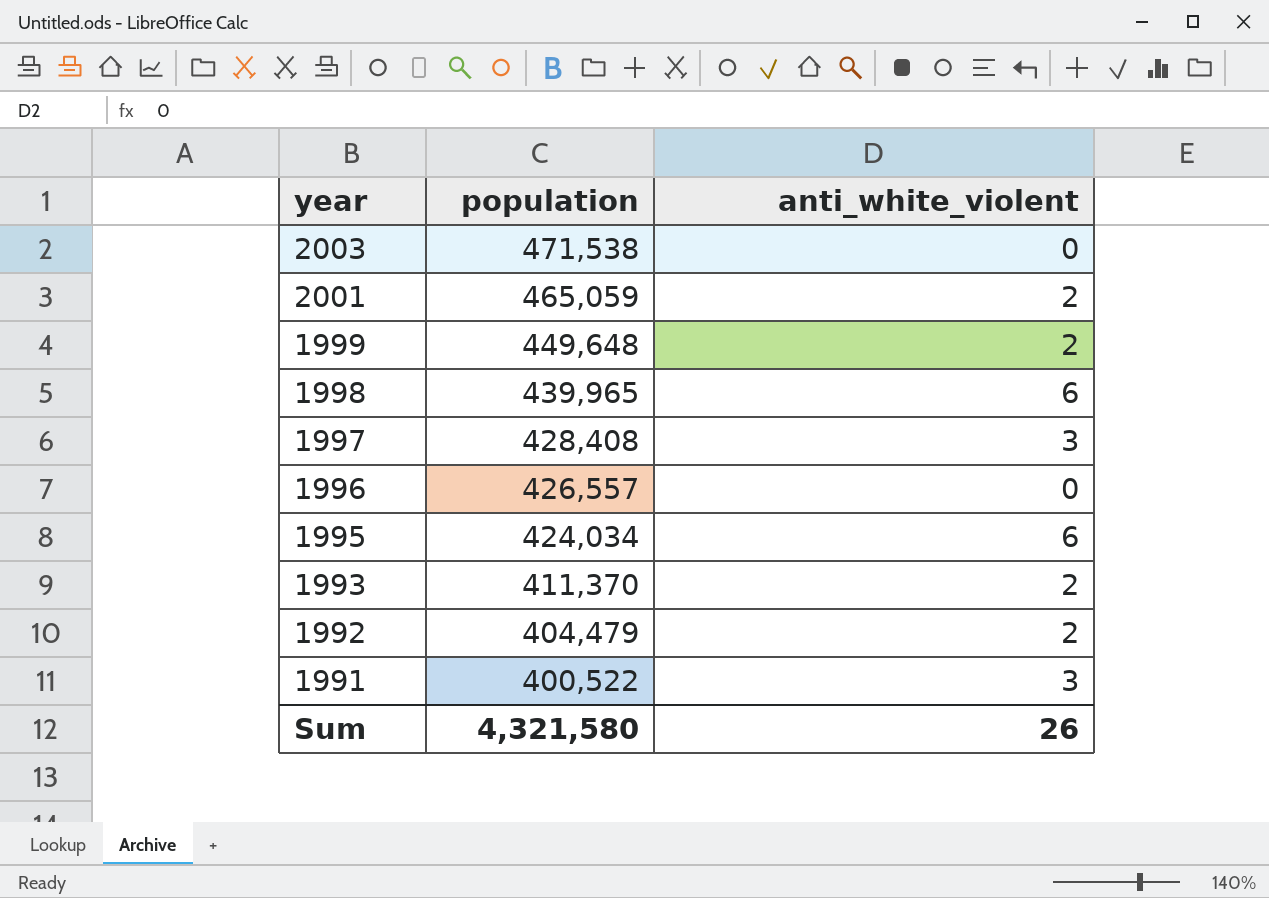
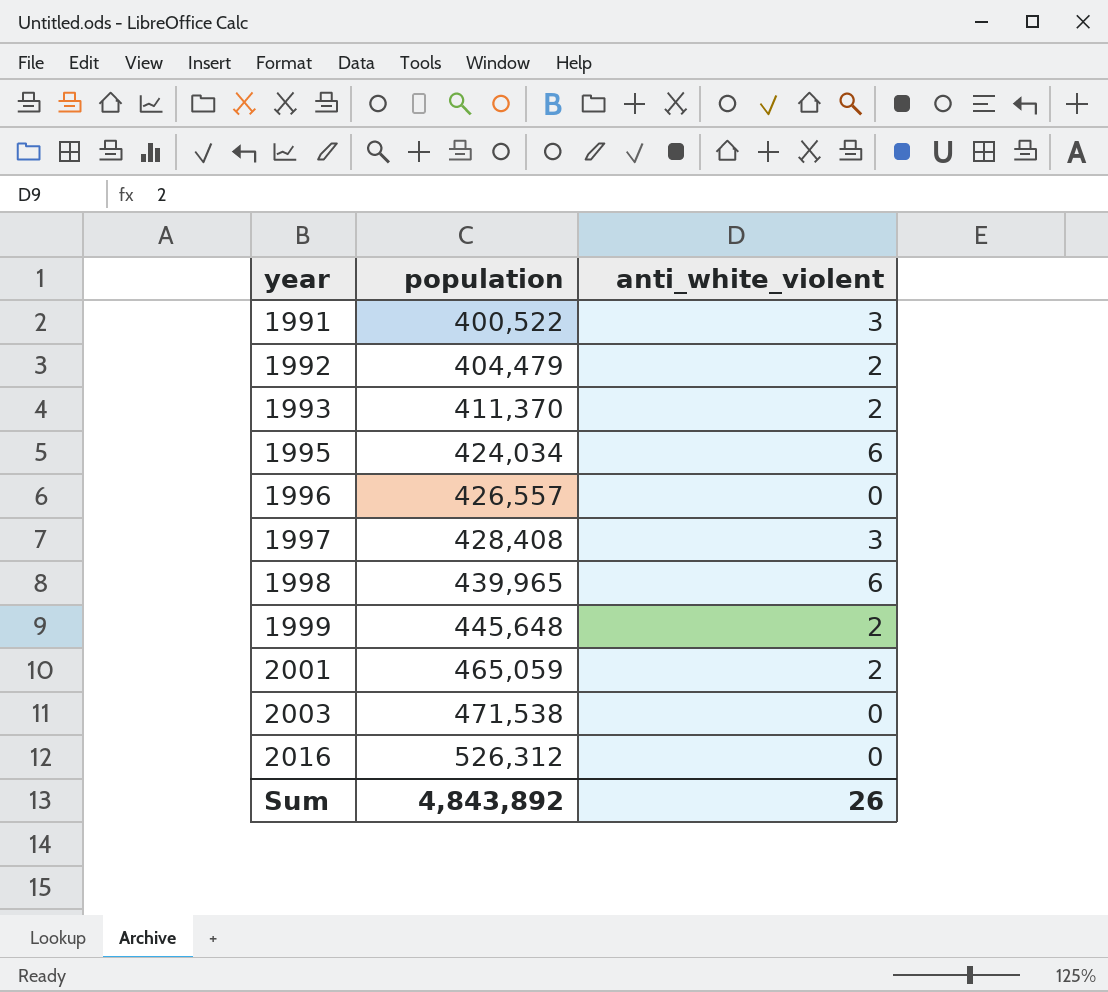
row order: year descending -> year ascending
1999 | population: 449,648 -> 445,648
row 2016: none -> 526,312 | 0
Sum | population: 4,321,580 -> 4,843,892

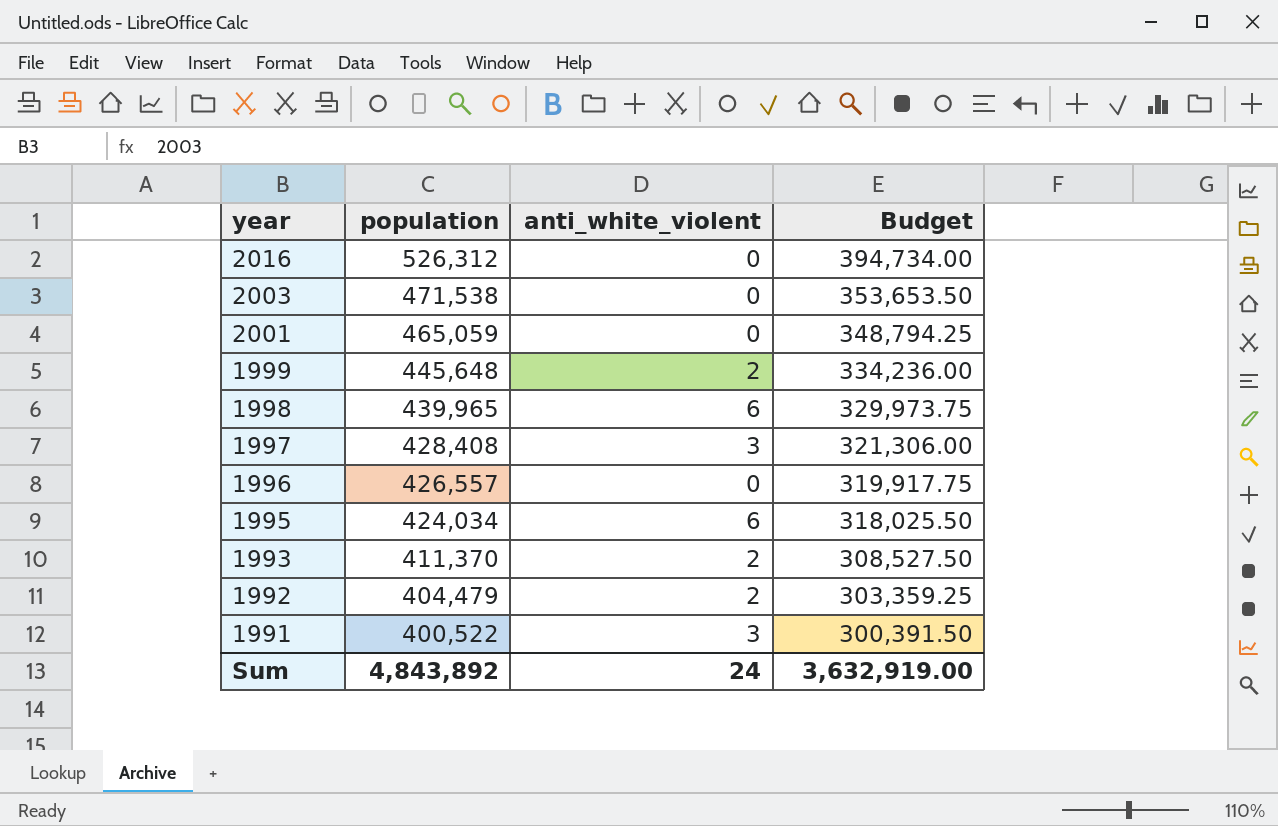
row order: year ascending -> year descending
column Budget | formula: none -> [population] * 0.75
2001 | anti_white_violent: 2 -> 0
Sum | anti_white_violent: 26 -> 24

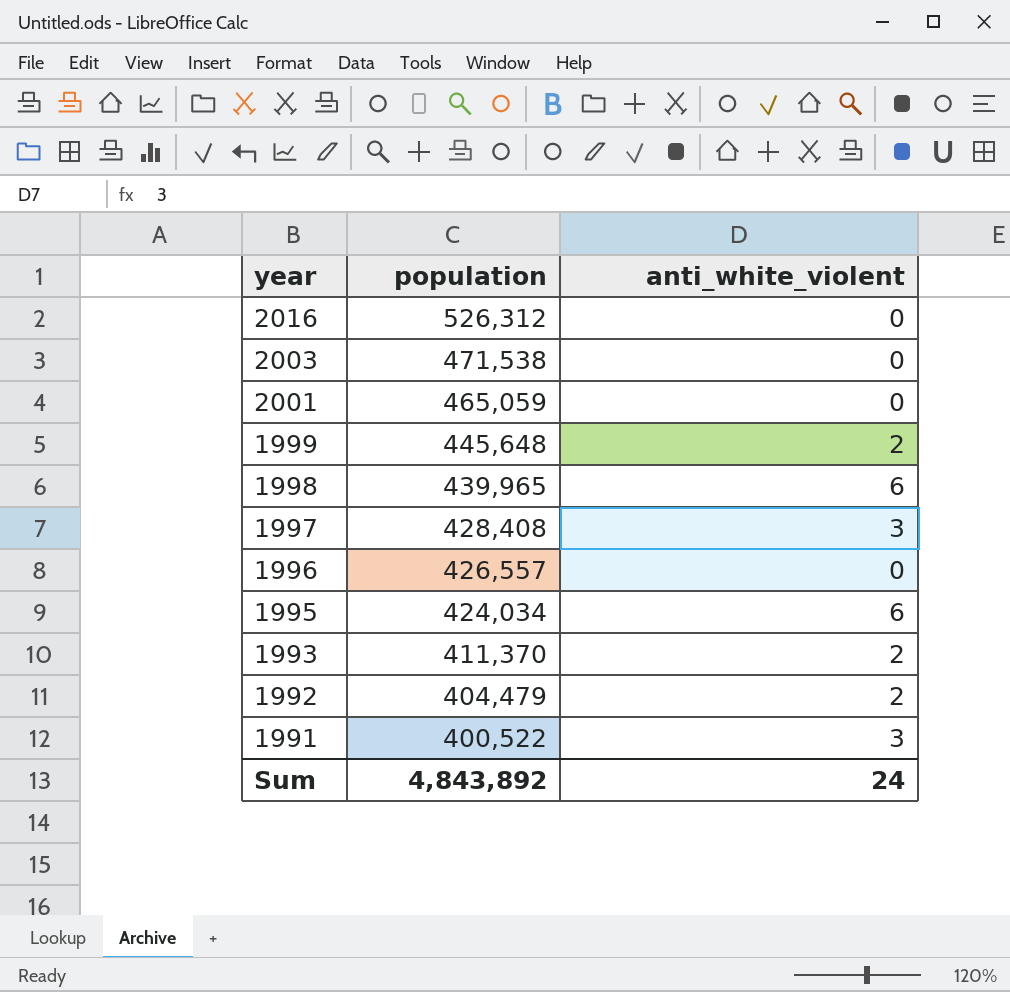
column Budget | formula: [population] * 0.75 -> none

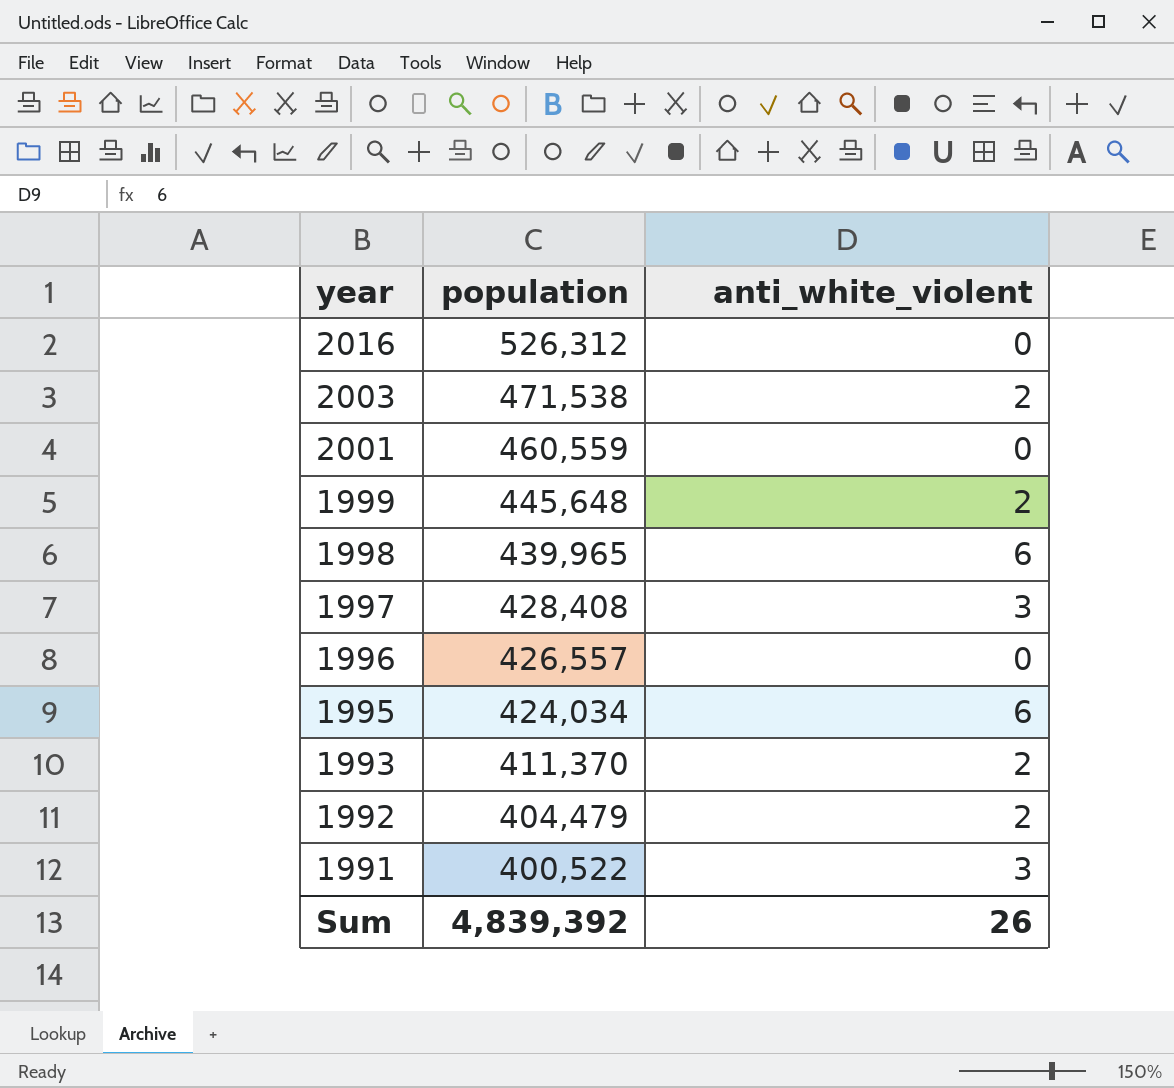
2003 | anti_white_violent: 0 -> 2
2001 | population: 465,059 -> 460,559
Sum | population: 4,843,892 -> 4,839,392
Sum | anti_white_violent: 24 -> 26

